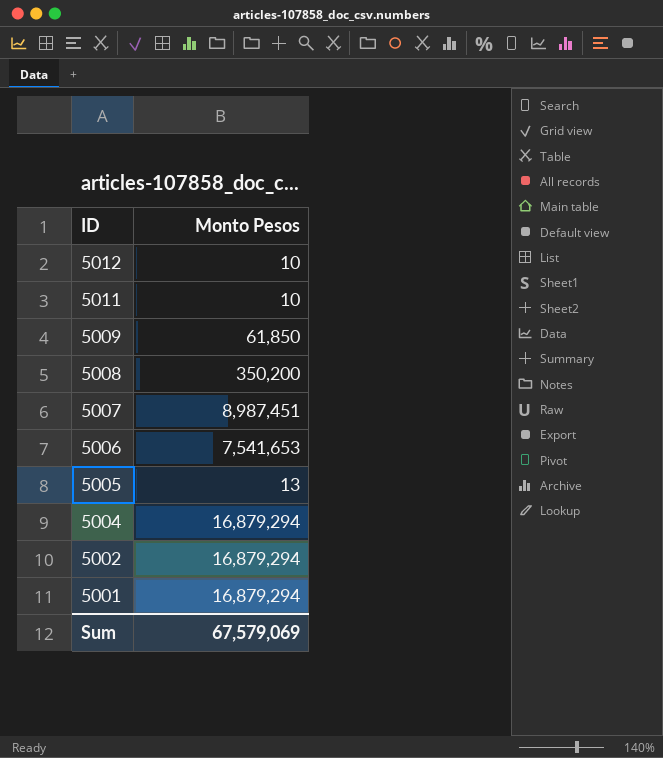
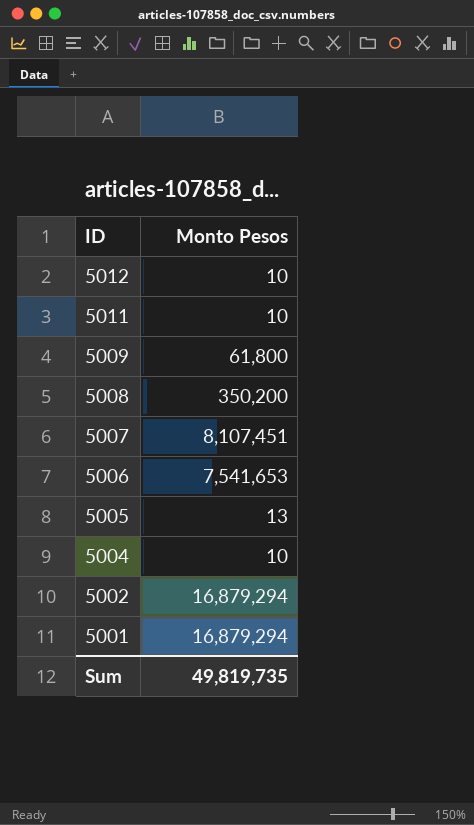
5009 | Monto Pesos: 61,850 -> 61,800
5007 | Monto Pesos: 8,987,451 -> 8,107,451
5004 | Monto Pesos: 16,879,294 -> 10
Sum | Monto Pesos: 67,579,069 -> 49,819,735

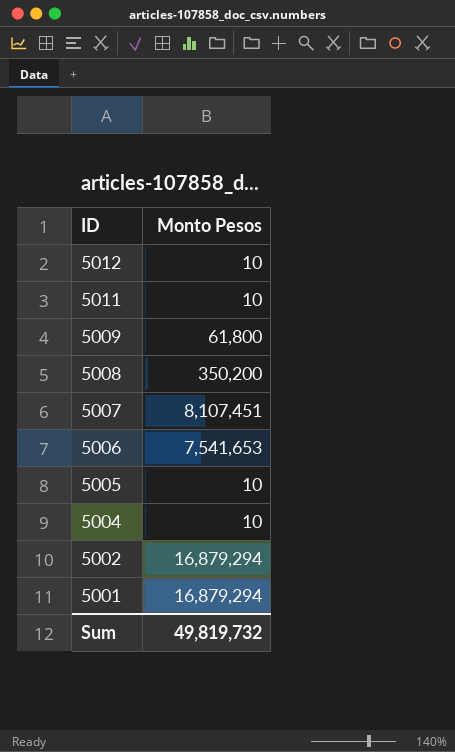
5005 | Monto Pesos: 13 -> 10
Sum | Monto Pesos: 49,819,735 -> 49,819,732

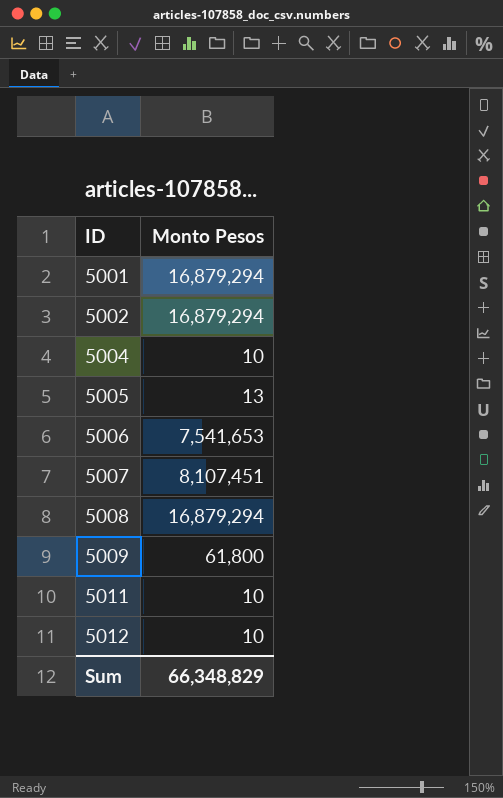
row order: ID descending -> ID ascending
5005 | Monto Pesos: 10 -> 13
5008 | Monto Pesos: 350,200 -> 16,879,294
Sum | Monto Pesos: 49,819,732 -> 66,348,829

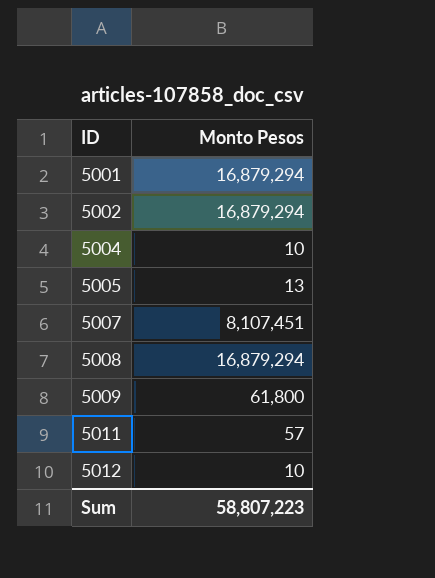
row 5006: 7,541,653 -> none
5011 | Monto Pesos: 10 -> 57
Sum | Monto Pesos: 66,348,829 -> 58,807,223

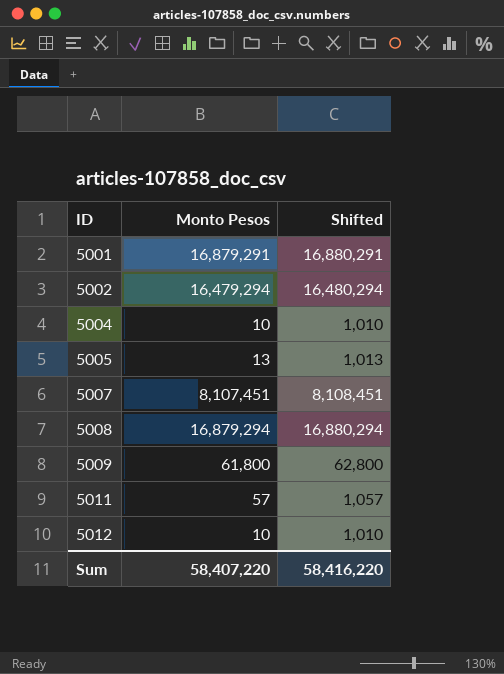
column Shifted | formula: none -> [Monto Pesos] + 1000
5001 | Monto Pesos: 16,879,294 -> 16,879,291
5002 | Monto Pesos: 16,879,294 -> 16,479,294
Sum | Monto Pesos: 58,807,223 -> 58,407,220

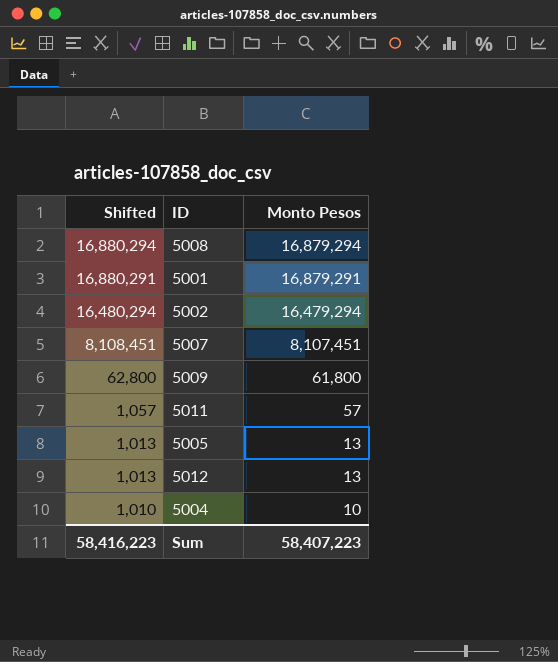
row order: ID ascending -> Shifted descending
column Shifted | position: 3 -> 1
5012 | Shifted: 1,010 -> 1,013
5012 | Monto Pesos: 10 -> 13
Sum | Shifted: 58,416,220 -> 58,416,223
Sum | Monto Pesos: 58,407,220 -> 58,407,223

